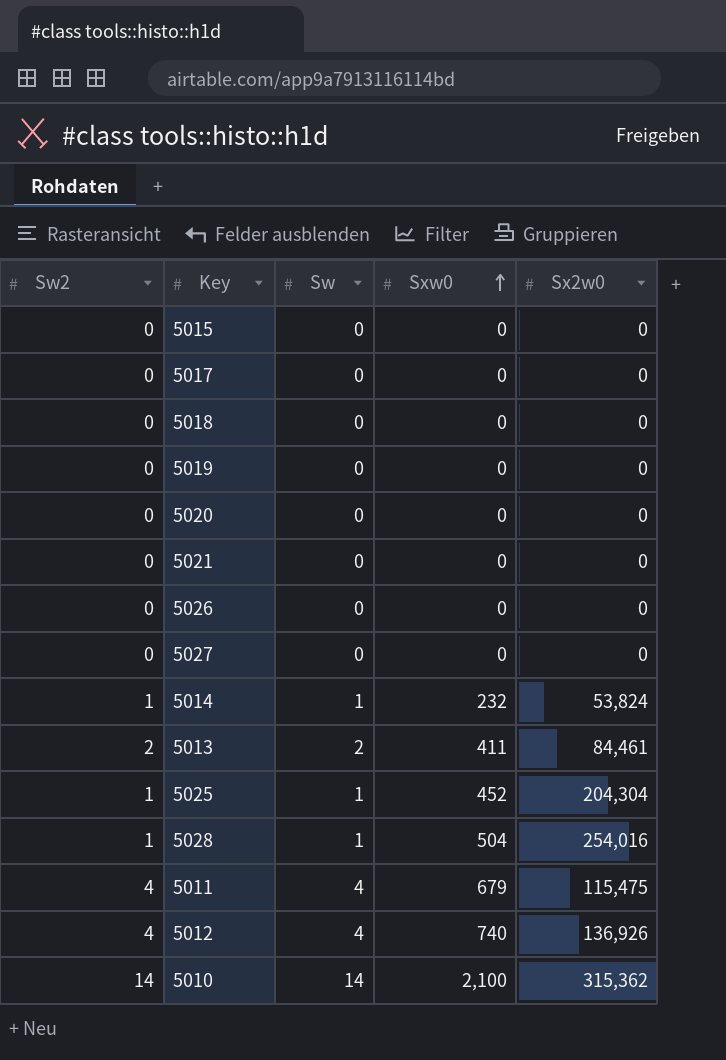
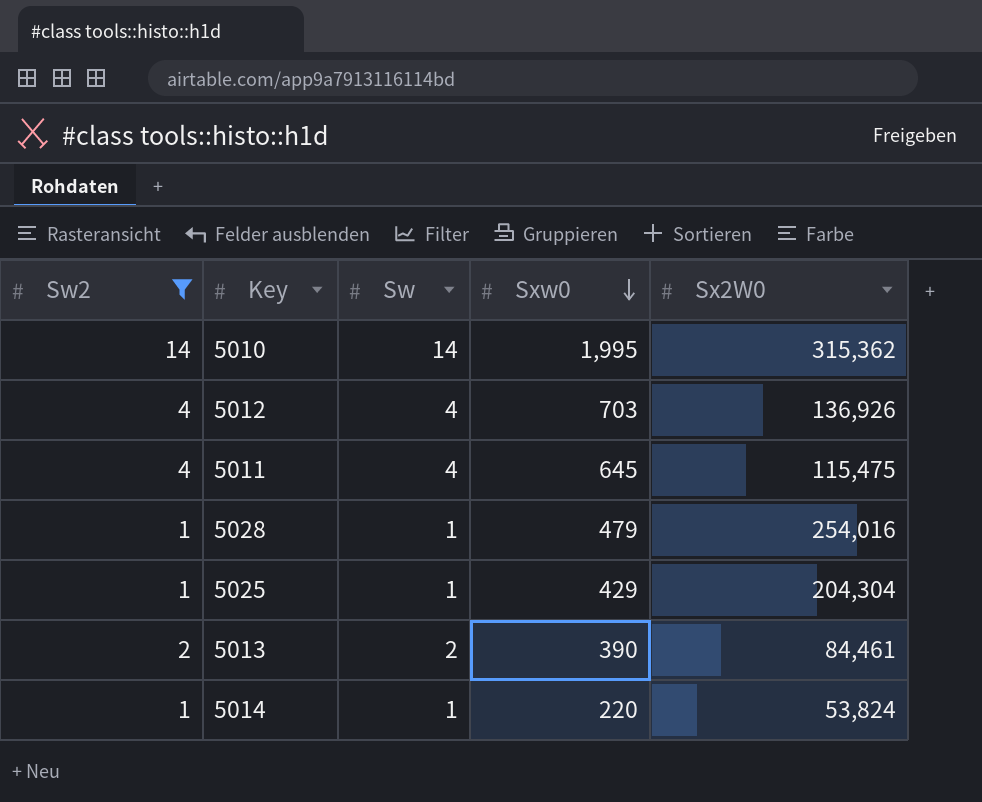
filter: none -> Sw2 != 0
row order: Sxw0 ascending -> Sxw0 descending
column name: Sx2w0 -> Sx2W0
5010 | Sxw0: 2,100 -> 1,995
5012 | Sxw0: 740 -> 703
5011 | Sxw0: 679 -> 645
5028 | Sxw0: 504 -> 479
5025 | Sxw0: 452 -> 429
5013 | Sxw0: 411 -> 390
5014 | Sxw0: 232 -> 220

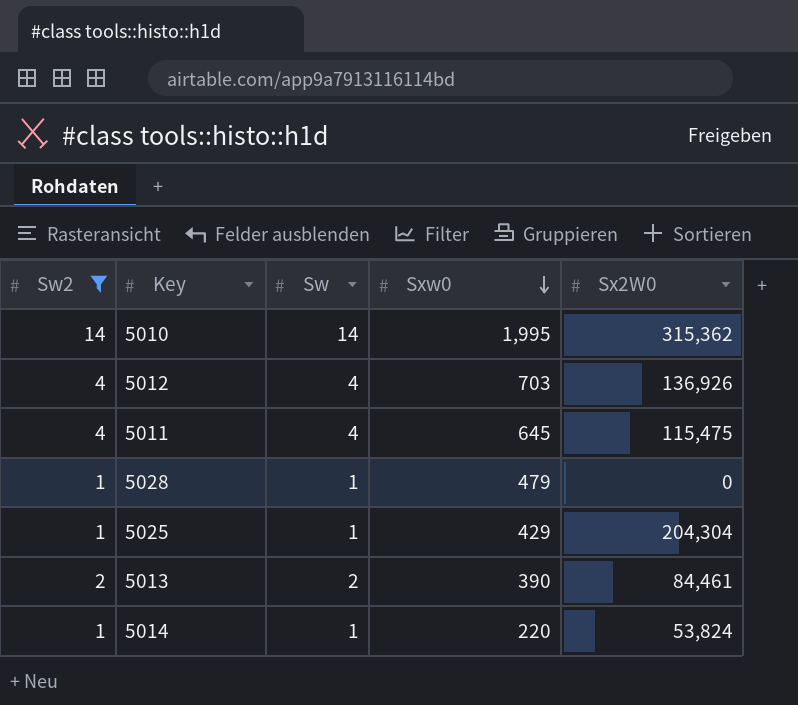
5028 | Sx2W0: 254,016 -> 0

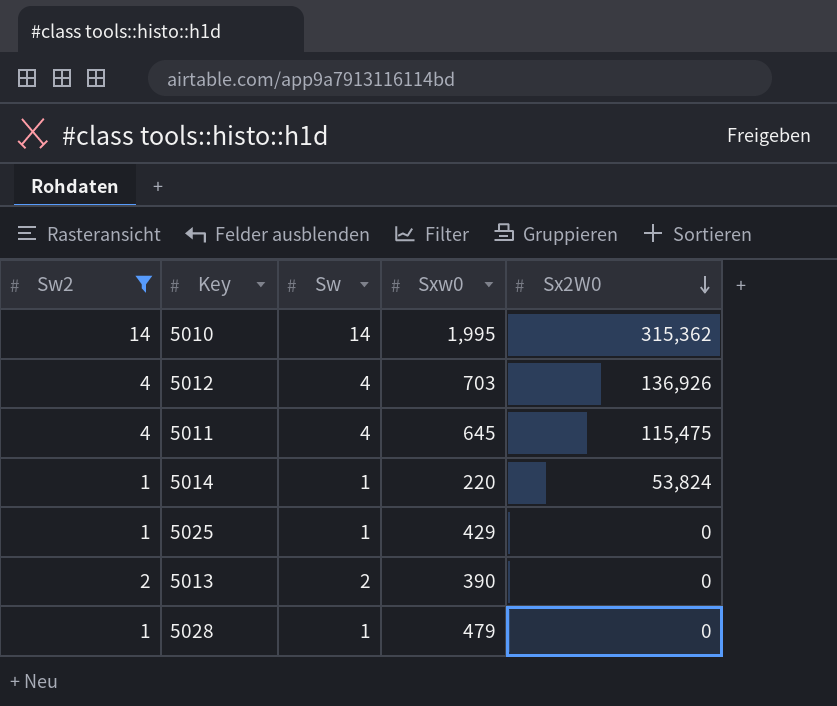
row order: Sxw0 descending -> Sx2W0 descending
5025 | Sx2W0: 204,304 -> 0
5013 | Sx2W0: 84,461 -> 0

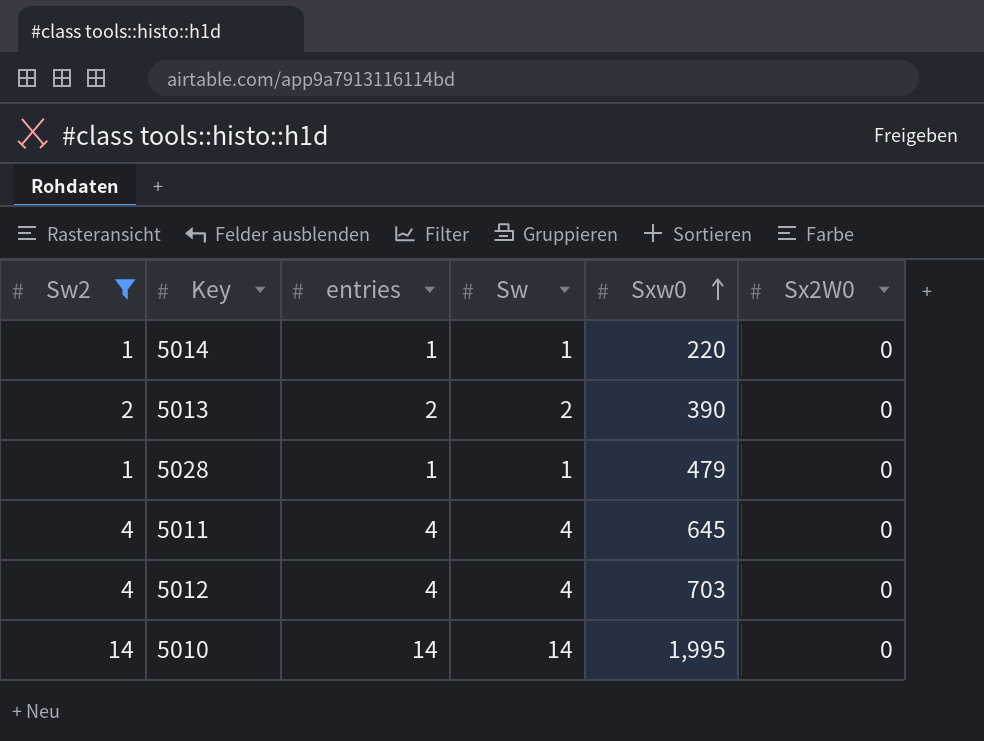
row order: Sx2W0 descending -> Sxw0 ascending
column entries | position: none -> 3
row 5025: 1 | 1 | 429 | 0 -> none
5014 | Sx2W0: 53,824 -> 0
5011 | Sx2W0: 115,475 -> 0
5012 | Sx2W0: 136,926 -> 0
5010 | Sx2W0: 315,362 -> 0

